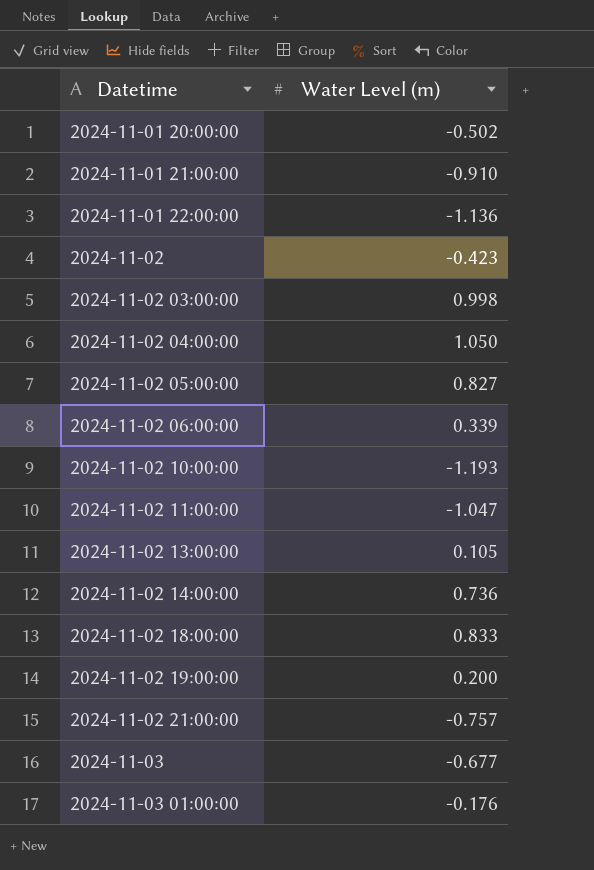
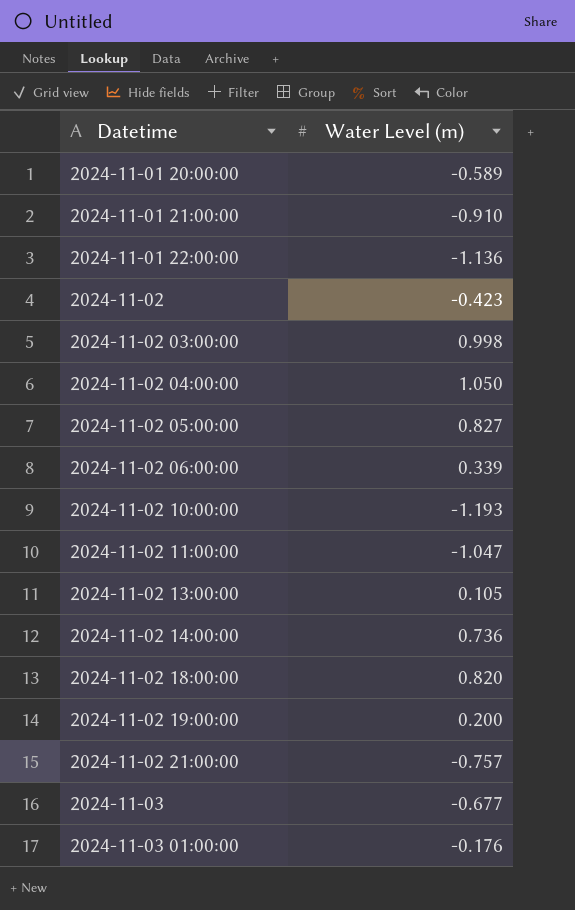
2024-11-01 20:00:00 | Water Level (m): -0.502 -> -0.589
2024-11-02 18:00:00 | Water Level (m): 0.833 -> 0.820

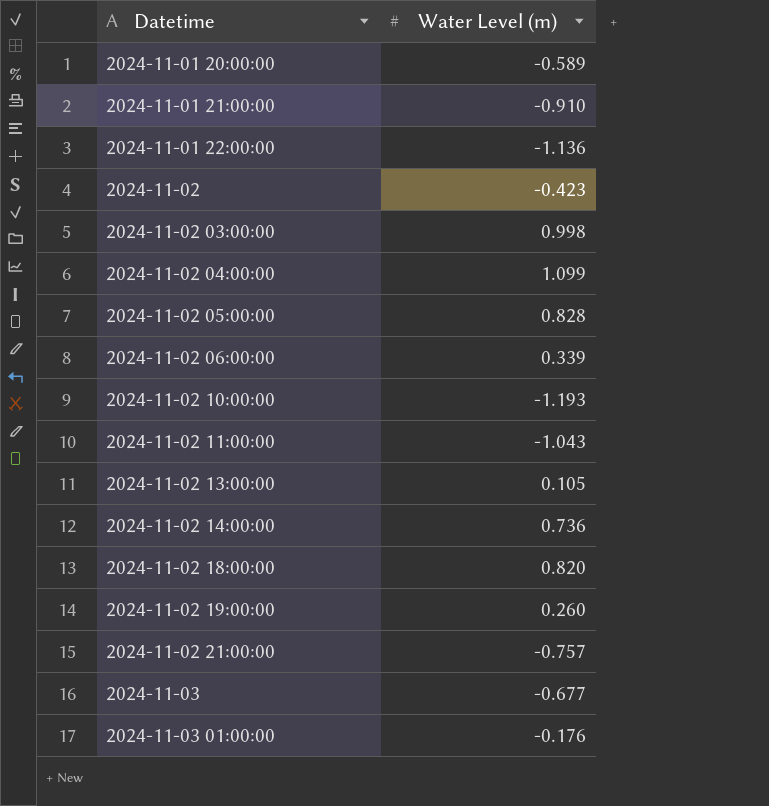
2024-11-02 04:00:00 | Water Level (m): 1.050 -> 1.099
2024-11-02 05:00:00 | Water Level (m): 0.827 -> 0.828
2024-11-02 11:00:00 | Water Level (m): -1.047 -> -1.043
2024-11-02 19:00:00 | Water Level (m): 0.200 -> 0.260

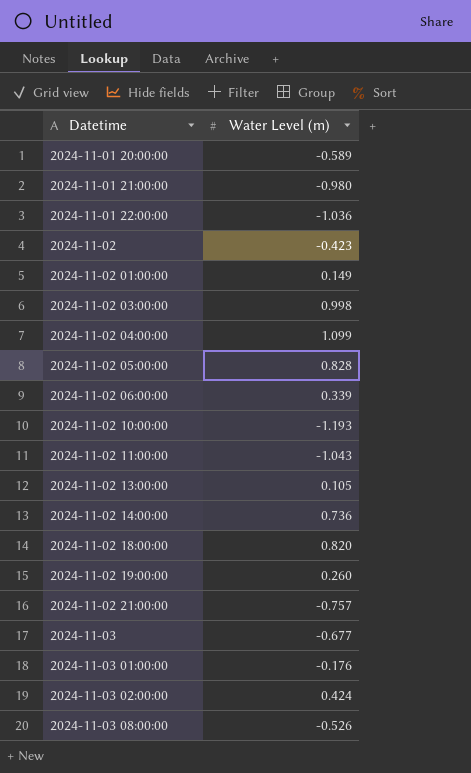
2024-11-01 21:00:00 | Water Level (m): -0.910 -> -0.980
2024-11-01 22:00:00 | Water Level (m): -1.136 -> -1.036
row 2024-11-02 01:00:00: none -> 0.149
row 2024-11-03 02:00:00: none -> 0.424
row 2024-11-03 08:00:00: none -> -0.526

